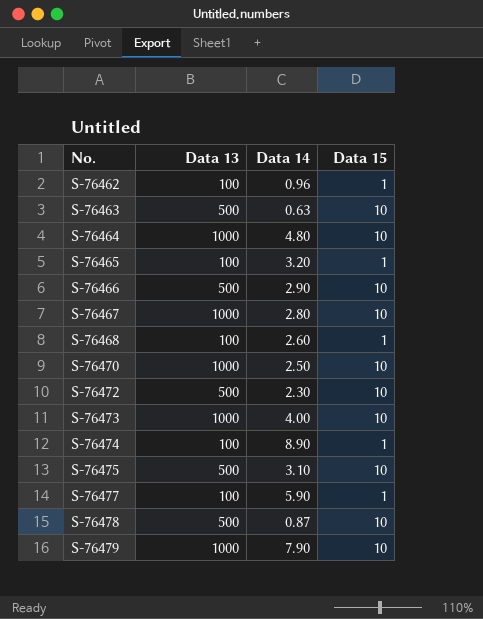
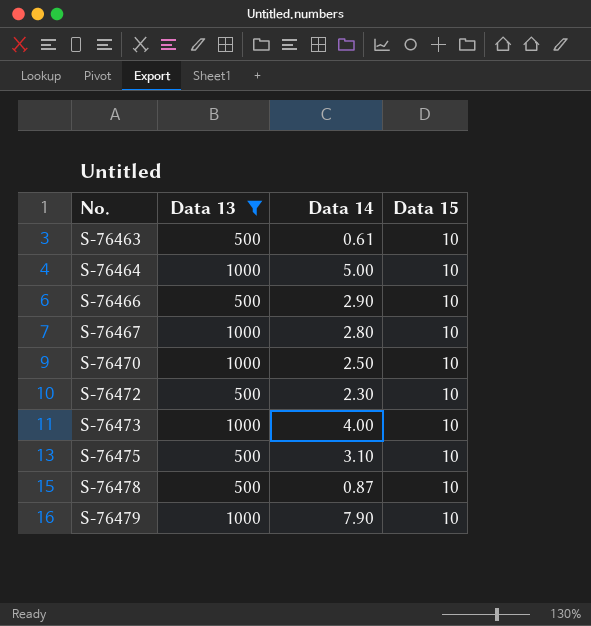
filter: none -> Data 13 != 100
S-76463 | Data 14: 0.63 -> 0.61
S-76464 | Data 14: 4.80 -> 5.00

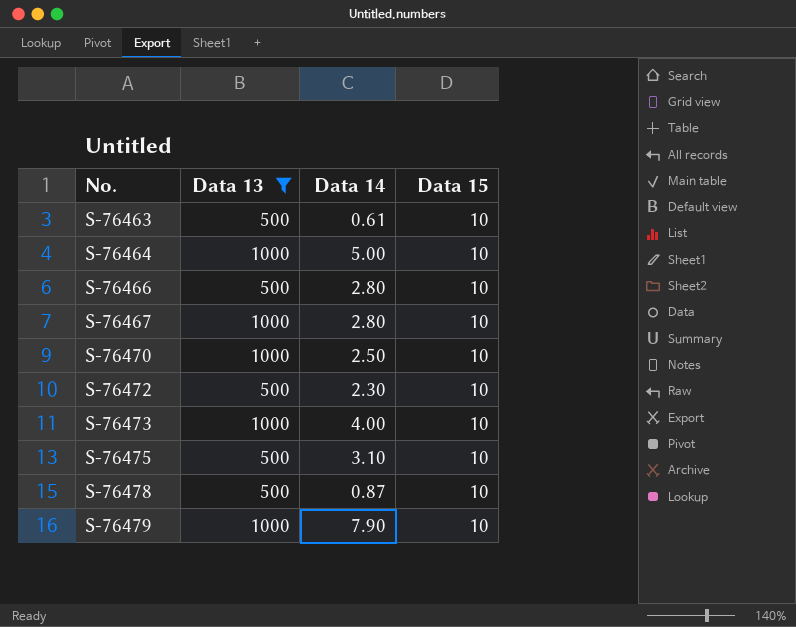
S-76466 | Data 14: 2.90 -> 2.80

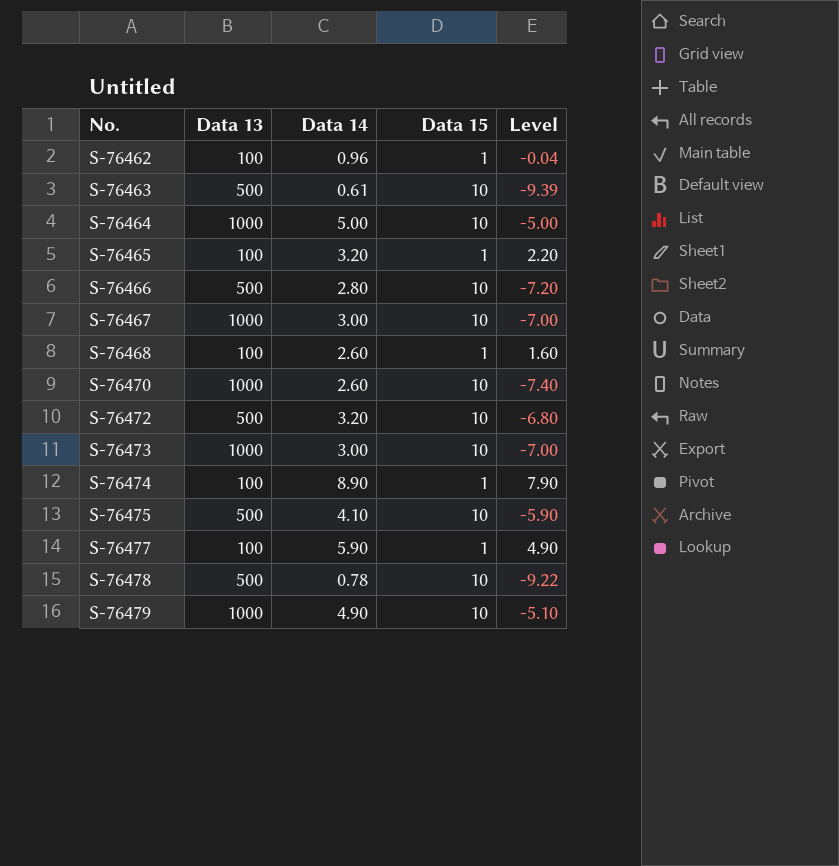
filter: Data 13 != 100 -> none
column Level | formula: none -> [Data 14] - [Data 15]
S-76467 | Data 14: 2.80 -> 3.00
S-76470 | Data 14: 2.50 -> 2.60
S-76472 | Data 14: 2.30 -> 3.20
S-76473 | Data 14: 4.00 -> 3.00
S-76475 | Data 14: 3.10 -> 4.10
S-76478 | Data 14: 0.87 -> 0.78
S-76479 | Data 14: 7.90 -> 4.90

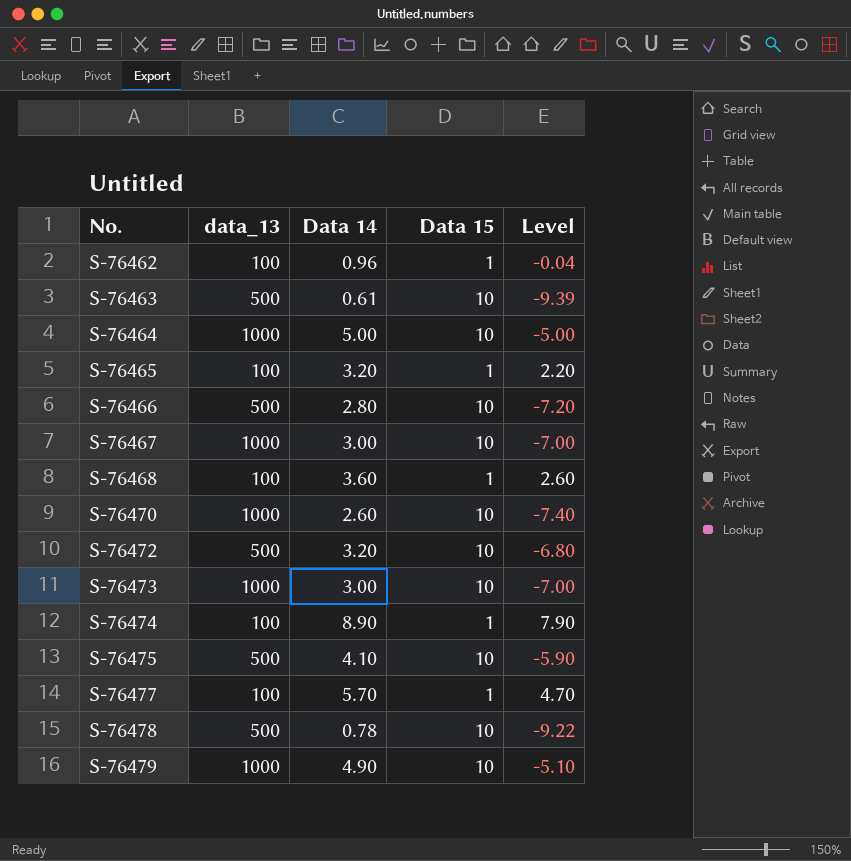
column name: Data 13 -> data_13
S-76468 | Data 14: 2.60 -> 3.60
S-76468 | Level: 1.60 -> 2.60
S-76477 | Data 14: 5.90 -> 5.70
S-76477 | Level: 4.90 -> 4.70

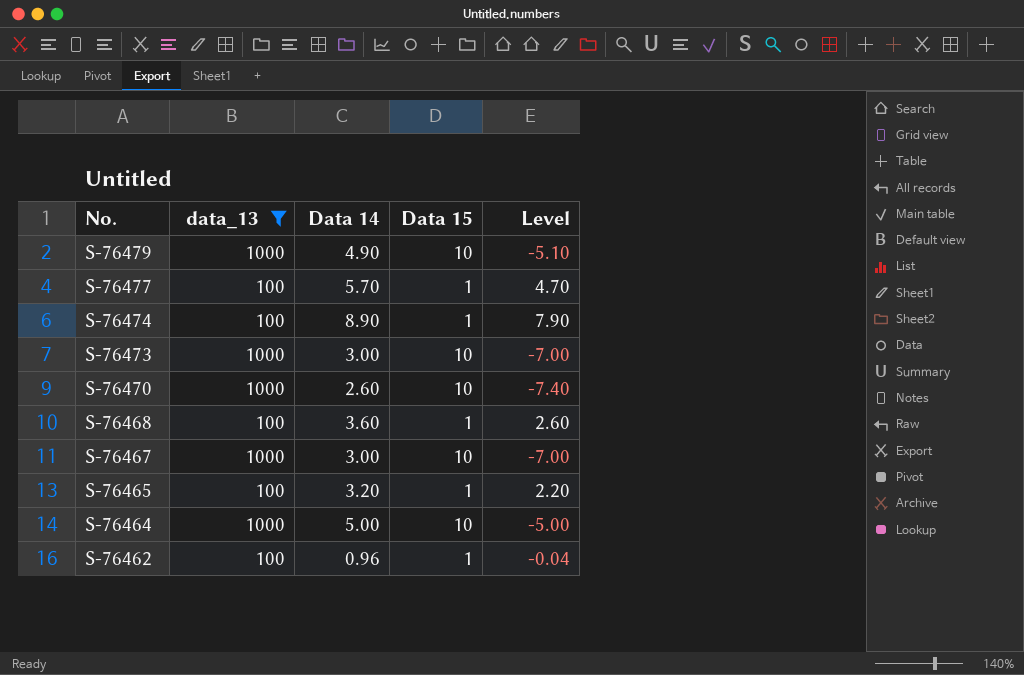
filter: none -> data_13 != 500
row order: No. ascending -> No. descending

